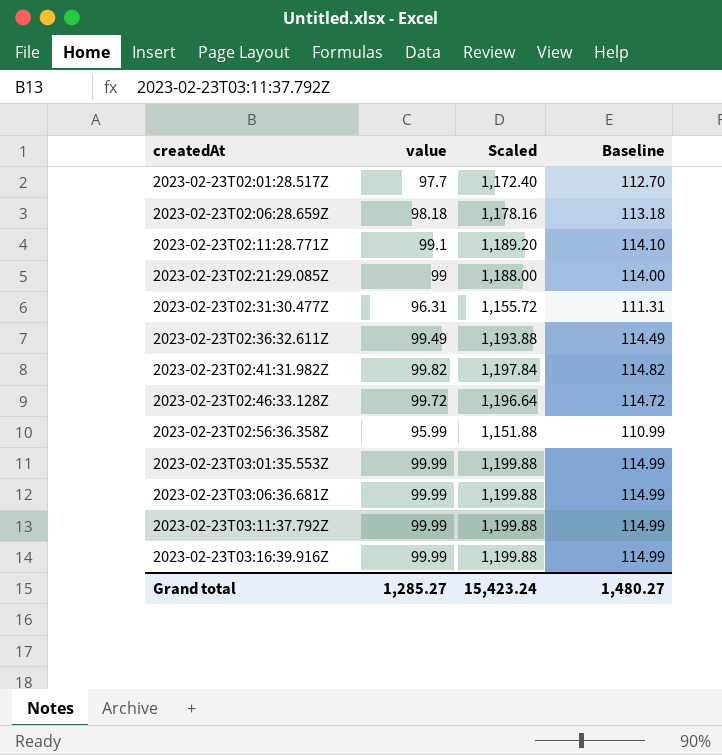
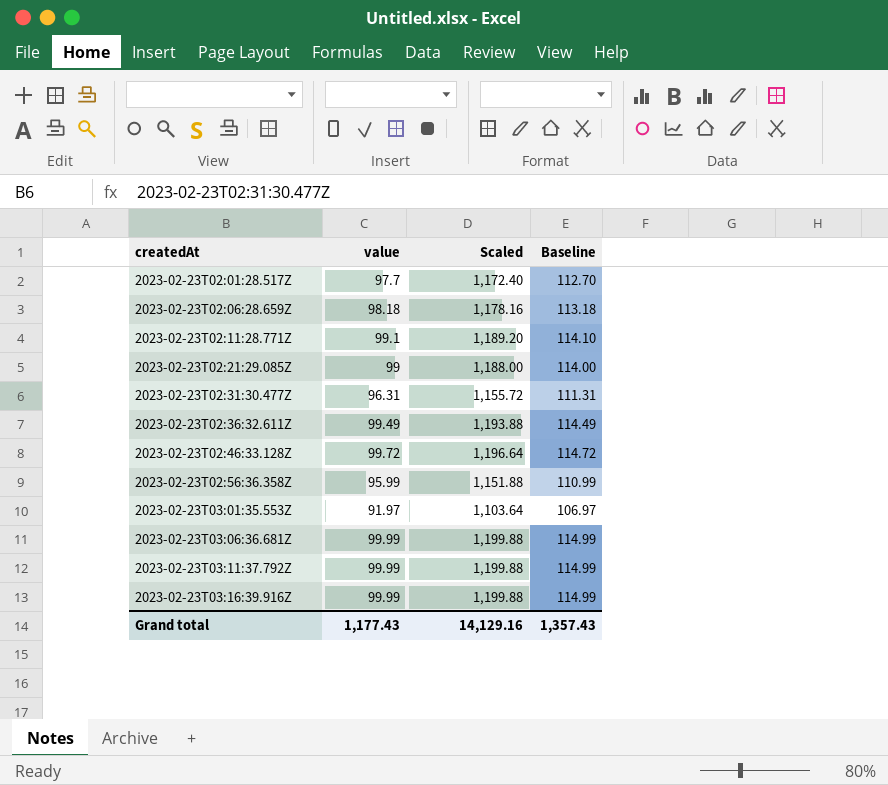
row 2023-02-23T02:41:31.982Z: 99.82 | 1,197.84 | 114.82 -> none
2023-02-23T03:01:35.553Z | value: 99.99 -> 91.97
2023-02-23T03:01:35.553Z | Scaled: 1,199.88 -> 1,103.64
2023-02-23T03:01:35.553Z | Baseline: 114.99 -> 106.97
Grand total | value: 1,285.27 -> 1,177.43
Grand total | Scaled: 15,423.24 -> 14,129.16
Grand total | Baseline: 1,480.27 -> 1,357.43

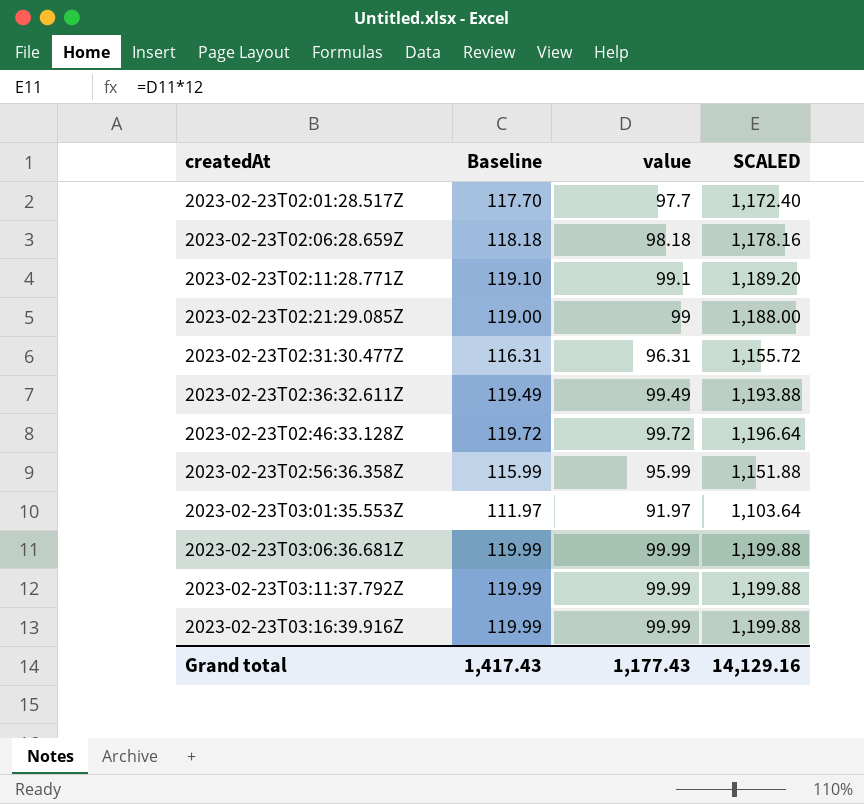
column Baseline | formula: [value] + 15 -> [value] + 20
column Baseline | position: 4 -> 2
column name: Scaled -> SCALED
Grand total | Baseline: 1,357.43 -> 1,417.43

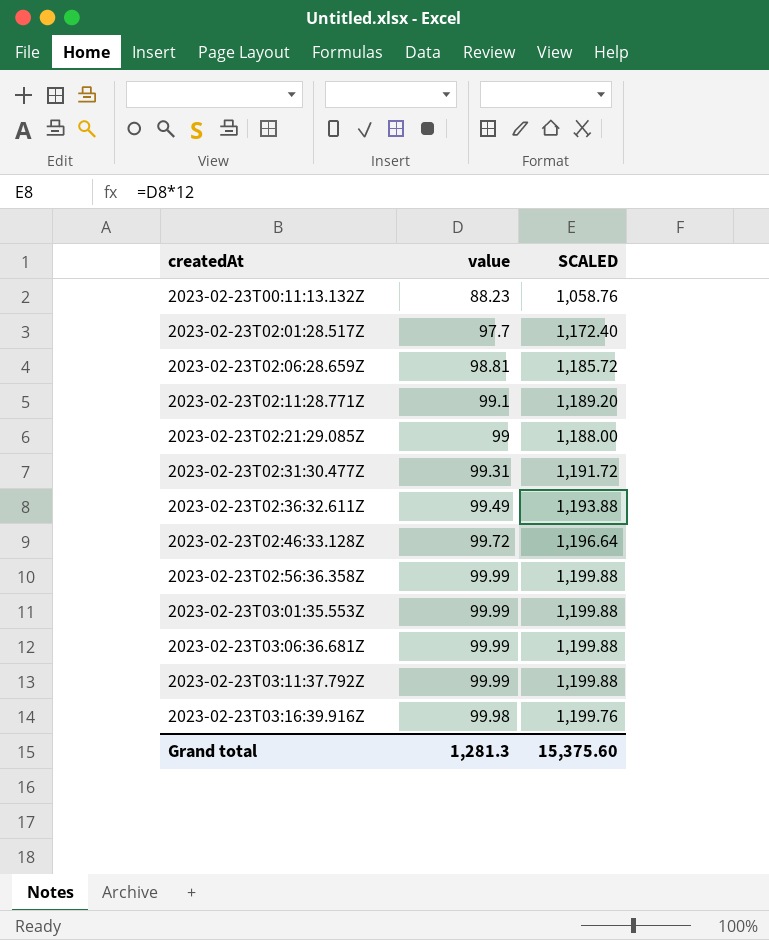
column Baseline | formula: [value] + 20 -> none
row 2023-02-23T00:11:13.132Z: none -> 88.23 | 1,058.76
2023-02-23T02:06:28.659Z | value: 98.18 -> 98.81
2023-02-23T02:06:28.659Z | SCALED: 1,178.16 -> 1,185.72
2023-02-23T02:31:30.477Z | value: 96.31 -> 99.31
2023-02-23T02:31:30.477Z | SCALED: 1,155.72 -> 1,191.72
2023-02-23T02:56:36.358Z | value: 95.99 -> 99.99
2023-02-23T02:56:36.358Z | SCALED: 1,151.88 -> 1,199.88
2023-02-23T03:01:35.553Z | value: 91.97 -> 99.99
2023-02-23T03:01:35.553Z | SCALED: 1,103.64 -> 1,199.88
2023-02-23T03:16:39.916Z | value: 99.99 -> 99.98
2023-02-23T03:16:39.916Z | SCALED: 1,199.88 -> 1,199.76
Grand total | value: 1,177.43 -> 1,281.3
Grand total | SCALED: 14,129.16 -> 15,375.60

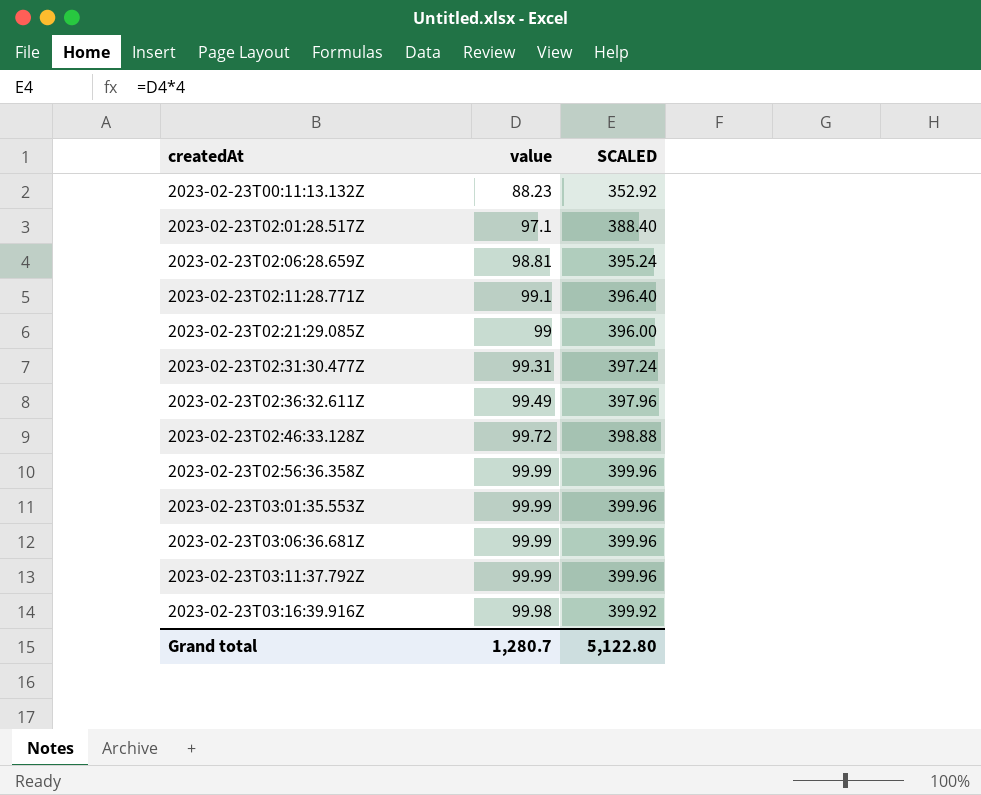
column SCALED | formula: [value] * 12 -> [value] * 4
2023-02-23T02:01:28.517Z | value: 97.7 -> 97.1
Grand total | value: 1,281.3 -> 1,280.7
Grand total | SCALED: 15,375.60 -> 5,122.80

